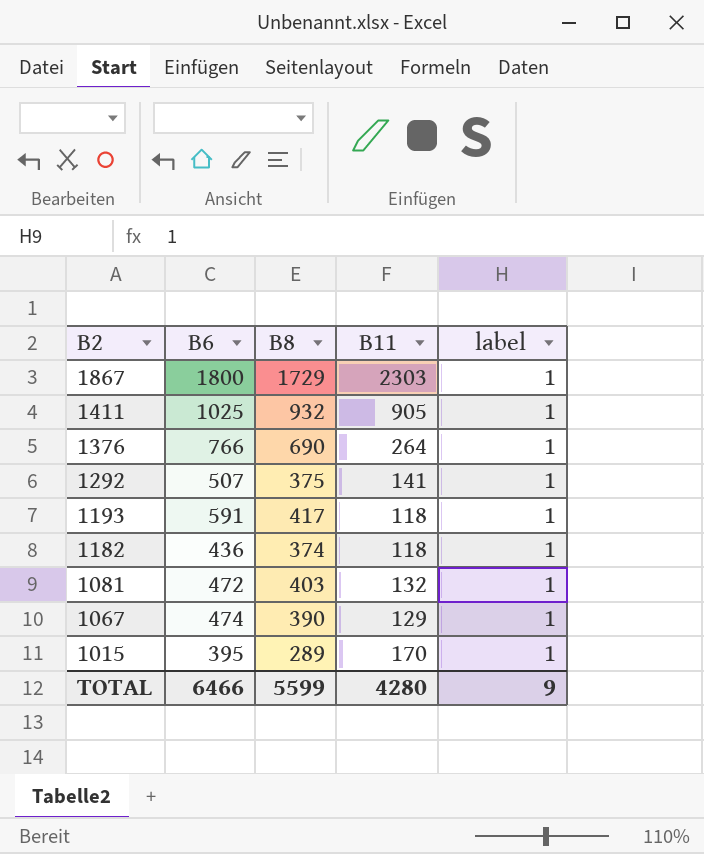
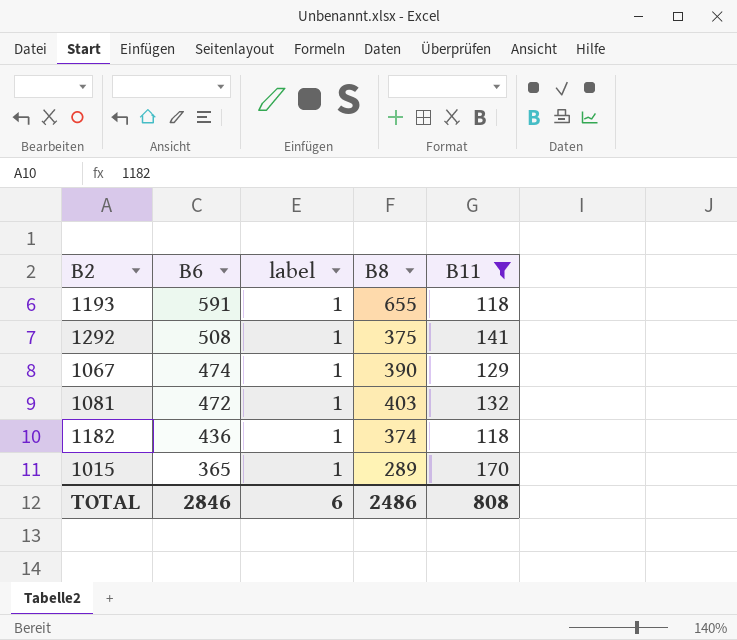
filter: none -> B11 <= 170
row order: B2 descending -> B6 descending
column label | position: 5 -> 3
1193 | B8: 417 -> 655
1292 | B6: 507 -> 508
1015 | B6: 395 -> 365
TOTAL | B6: 6466 -> 2846
TOTAL | label: 9 -> 6
TOTAL | B8: 5599 -> 2486
TOTAL | B11: 4280 -> 808

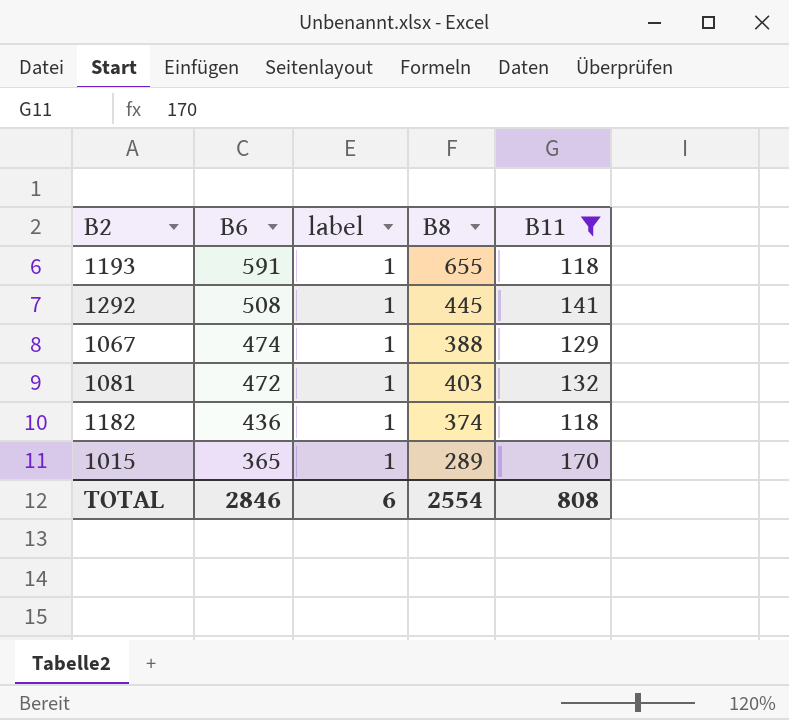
1292 | B8: 375 -> 445
1067 | B8: 390 -> 388
TOTAL | B8: 2486 -> 2554

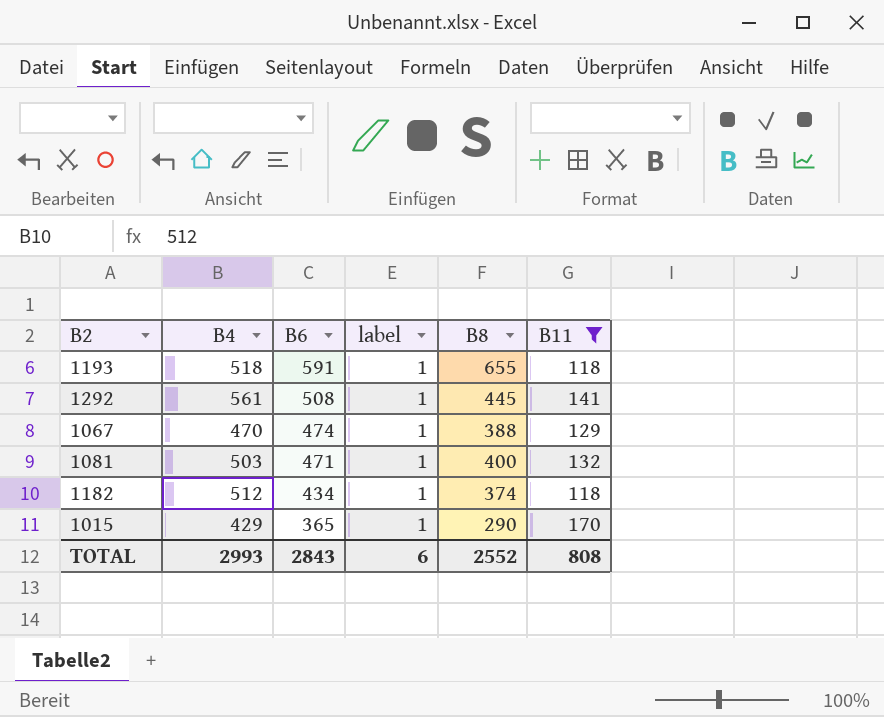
column B4 | position: none -> 2
1081 | B6: 472 -> 471
1081 | B8: 403 -> 400
1182 | B6: 436 -> 434
1015 | B8: 289 -> 290
TOTAL | B6: 2846 -> 2843
TOTAL | B8: 2554 -> 2552

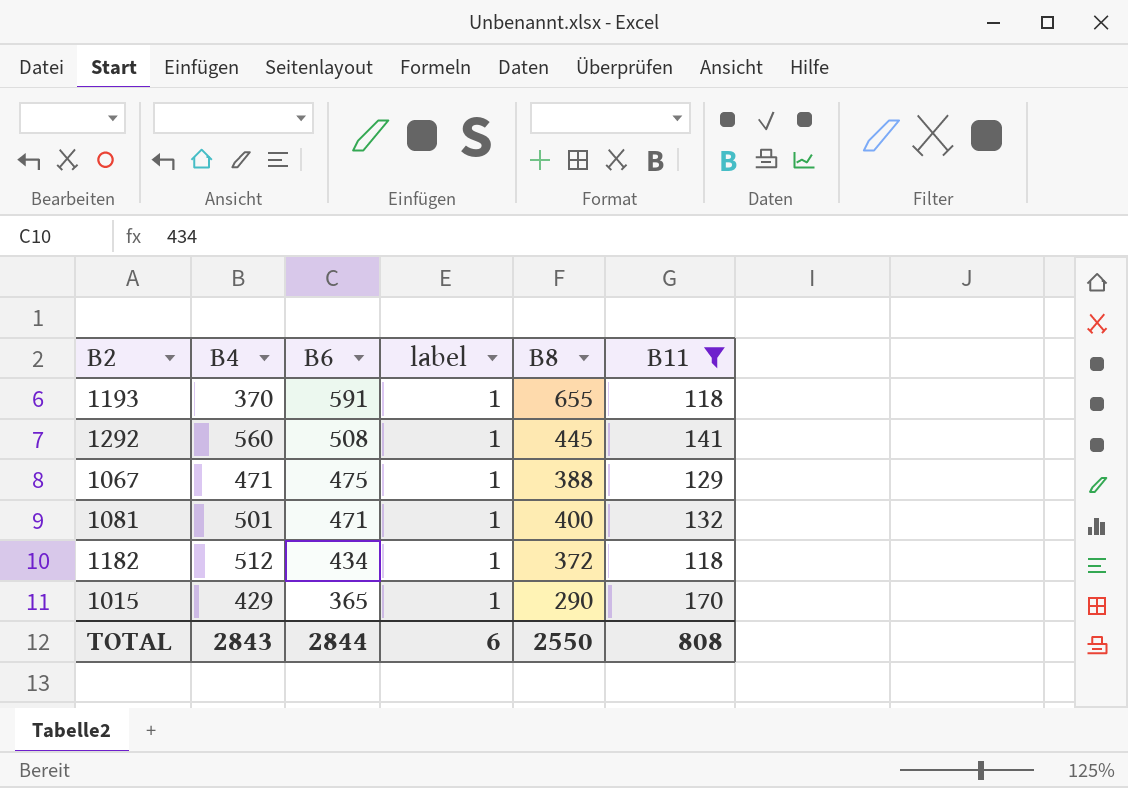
1193 | B4: 518 -> 370
1292 | B4: 561 -> 560
1067 | B4: 470 -> 471
1067 | B6: 474 -> 475
1081 | B4: 503 -> 501
1182 | B8: 374 -> 372
TOTAL | B4: 2993 -> 2843
TOTAL | B6: 2843 -> 2844
TOTAL | B8: 2552 -> 2550

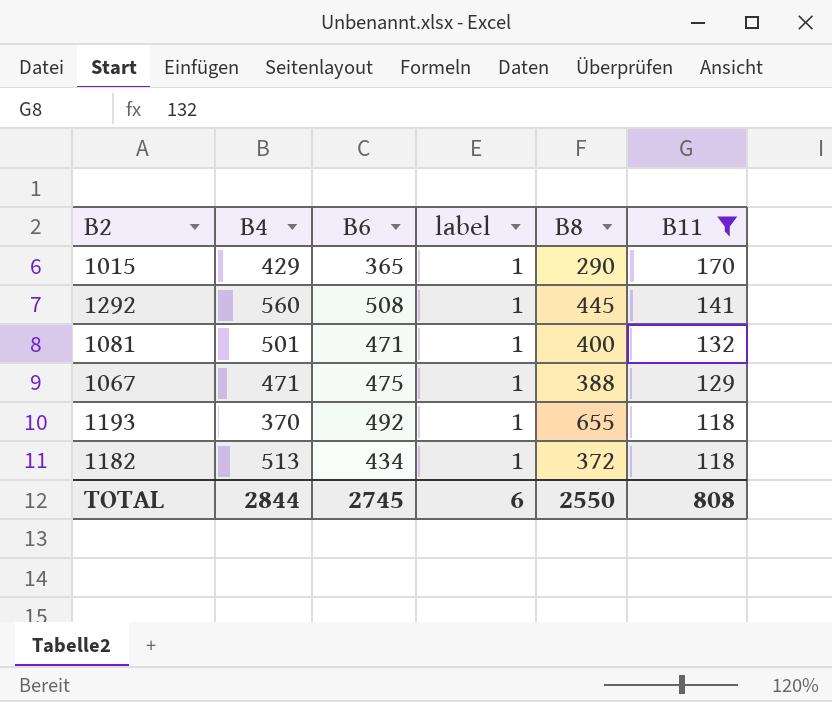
row order: B6 descending -> B11 descending
1193 | B6: 591 -> 492
1182 | B4: 512 -> 513
TOTAL | B4: 2843 -> 2844
TOTAL | B6: 2844 -> 2745

